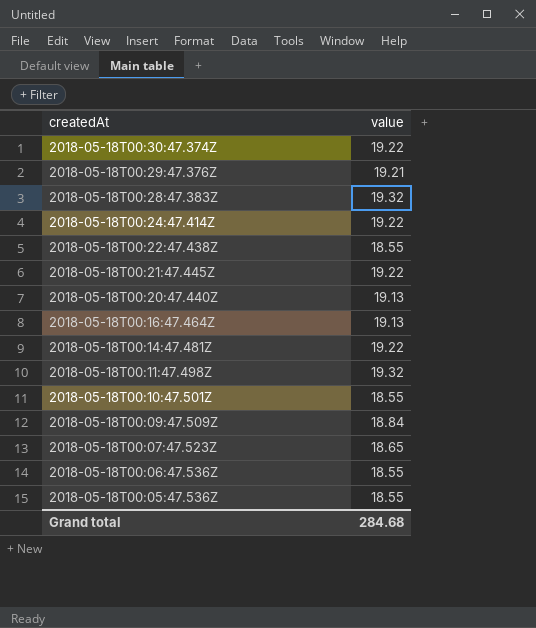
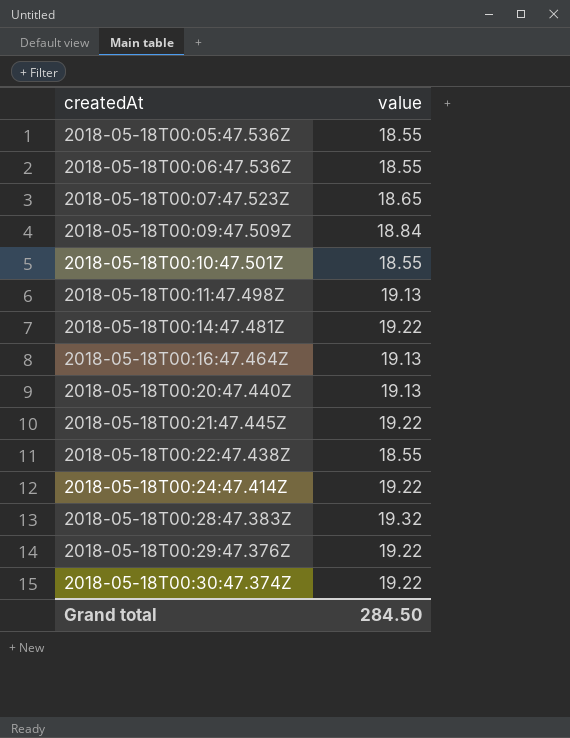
row order: createdAt descending -> createdAt ascending
2018-05-18T00:11:47.498Z | value: 19.32 -> 19.13
2018-05-18T00:29:47.376Z | value: 19.21 -> 19.22
Grand total | value: 284.68 -> 284.50

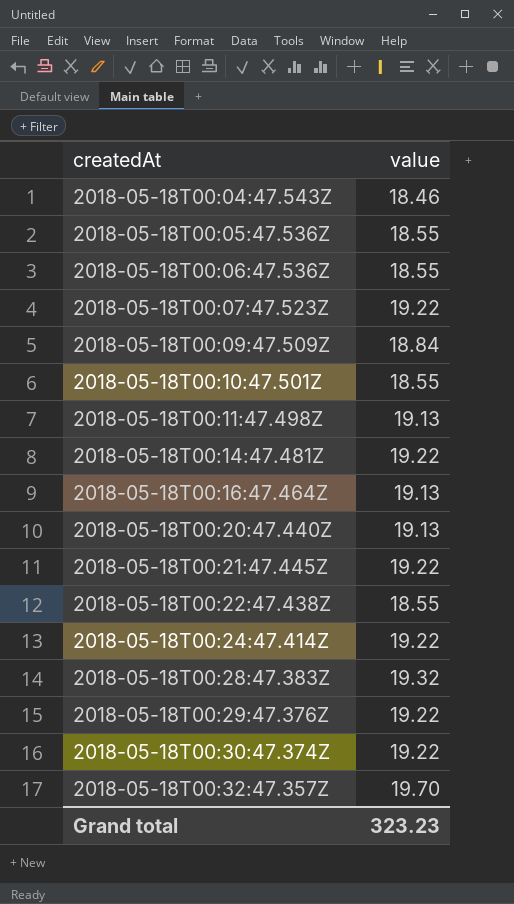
row 2018-05-18T00:04:47.543Z: none -> 18.46
2018-05-18T00:07:47.523Z | value: 18.65 -> 19.22
row 2018-05-18T00:32:47.357Z: none -> 19.70
Grand total | value: 284.50 -> 323.23

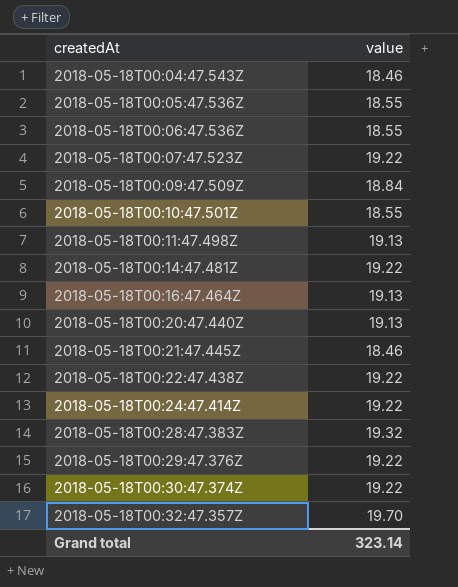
2018-05-18T00:21:47.445Z | value: 19.22 -> 18.46
2018-05-18T00:22:47.438Z | value: 18.55 -> 19.22
Grand total | value: 323.23 -> 323.14

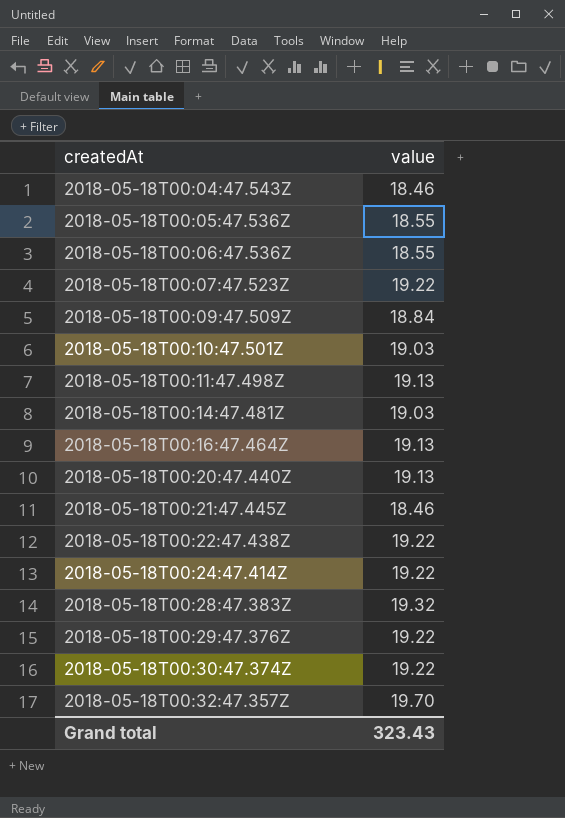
2018-05-18T00:10:47.501Z | value: 18.55 -> 19.03
2018-05-18T00:14:47.481Z | value: 19.22 -> 19.03
Grand total | value: 323.14 -> 323.43

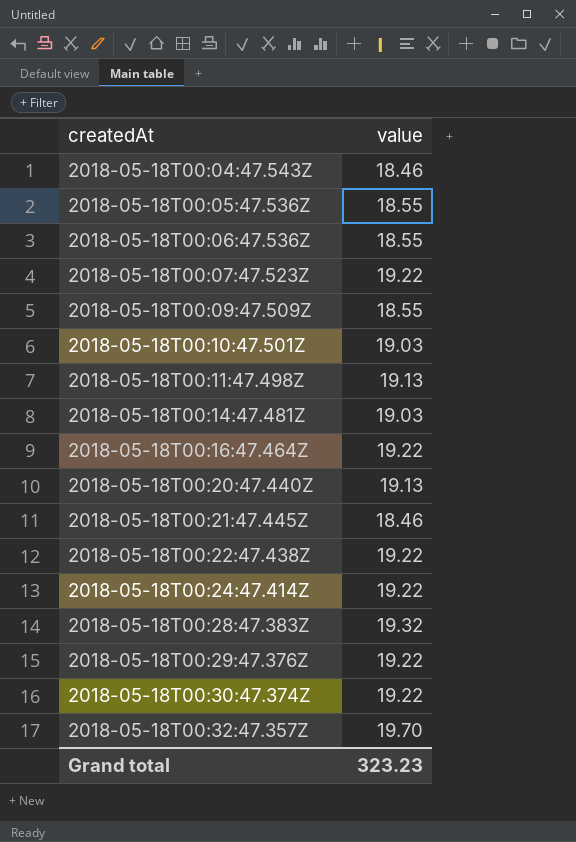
2018-05-18T00:09:47.509Z | value: 18.84 -> 18.55
2018-05-18T00:16:47.464Z | value: 19.13 -> 19.22
Grand total | value: 323.43 -> 323.23

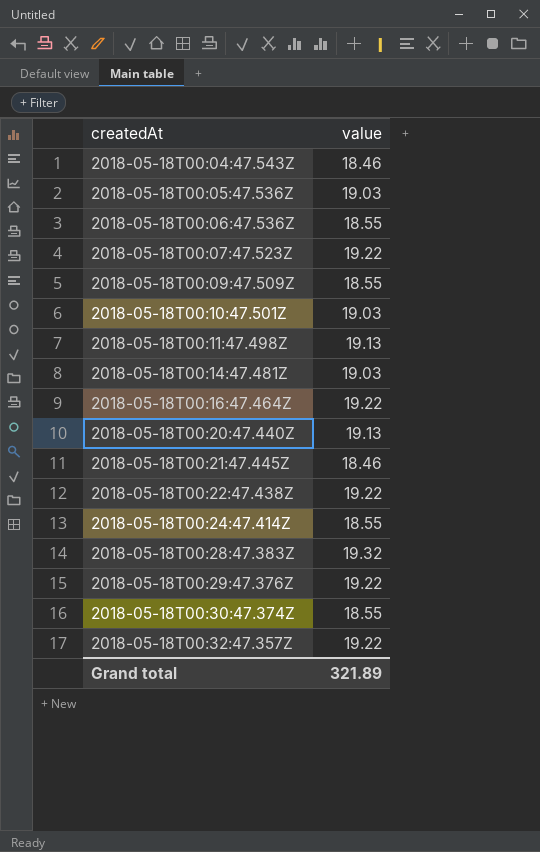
2018-05-18T00:05:47.536Z | value: 18.55 -> 19.03
2018-05-18T00:24:47.414Z | value: 19.22 -> 18.55
2018-05-18T00:30:47.374Z | value: 19.22 -> 18.55
2018-05-18T00:32:47.357Z | value: 19.70 -> 19.22
Grand total | value: 323.23 -> 321.89

